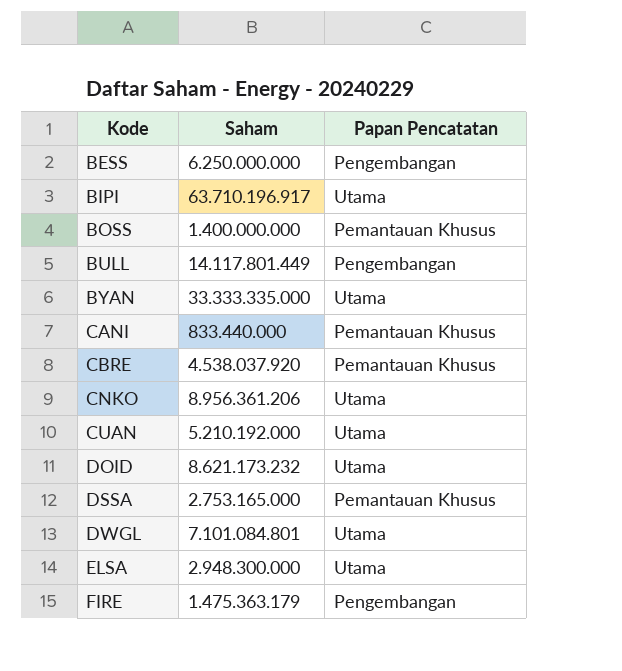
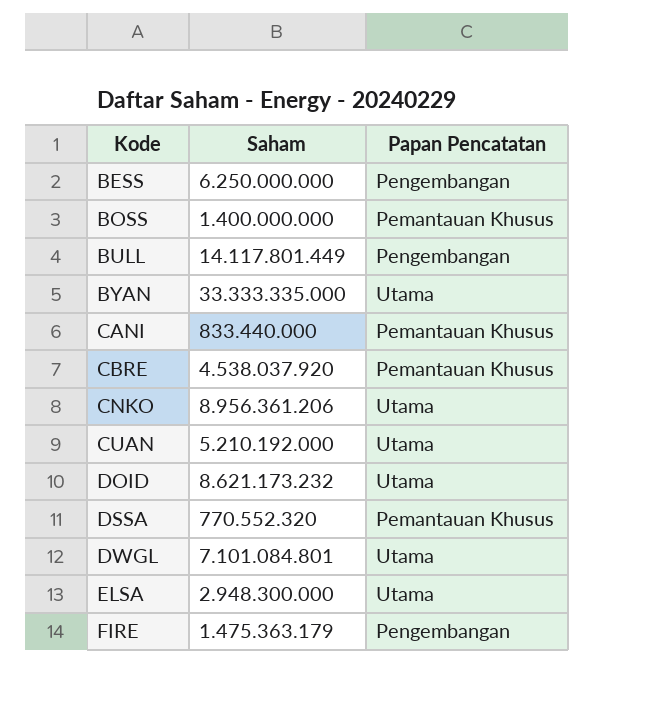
row BIPI: 63.710.196.917 | Utama -> none
DSSA | Saham: 2.753.165.000 -> 770.552.320

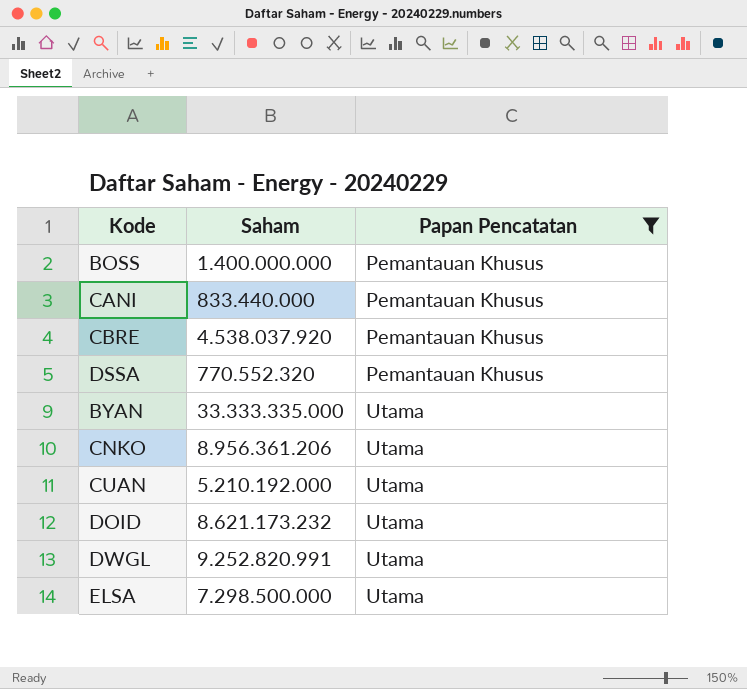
filter: none -> Papan Pencatatan != Pengembangan
row order: Kode ascending -> Papan Pencatatan ascending
DWGL | Saham: 7.101.084.801 -> 9.252.820.991
ELSA | Saham: 2.948.300.000 -> 7.298.500.000

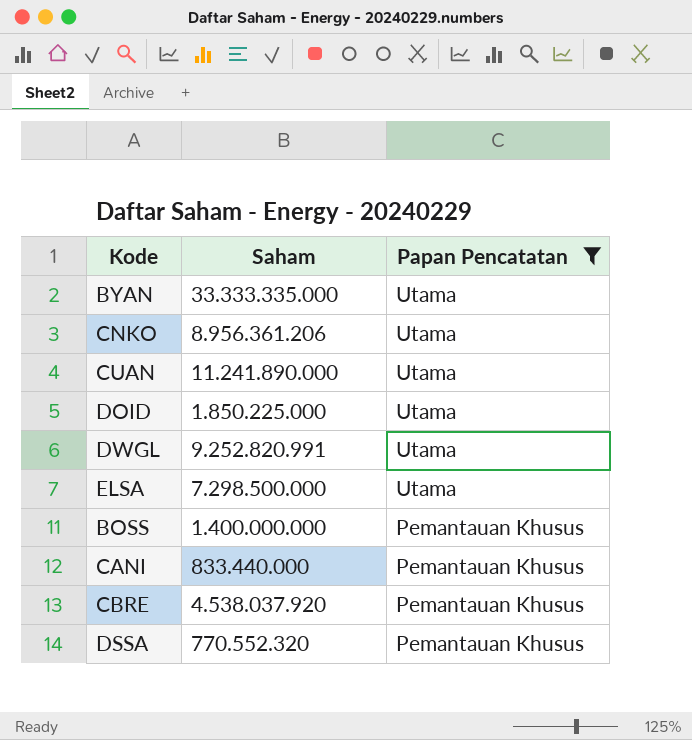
row order: Papan Pencatatan ascending -> Papan Pencatatan descending
CUAN | Saham: 5.210.192.000 -> 11.241.890.000
DOID | Saham: 8.621.173.232 -> 1.850.225.000

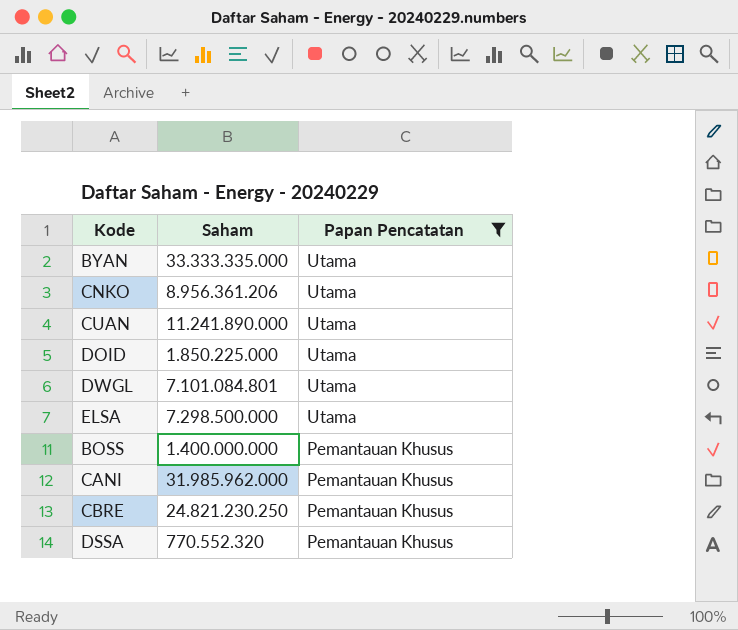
DWGL | Saham: 9.252.820.991 -> 7.101.084.801
CANI | Saham: 833.440.000 -> 31.985.962.000
CBRE | Saham: 4.538.037.920 -> 24.821.230.250

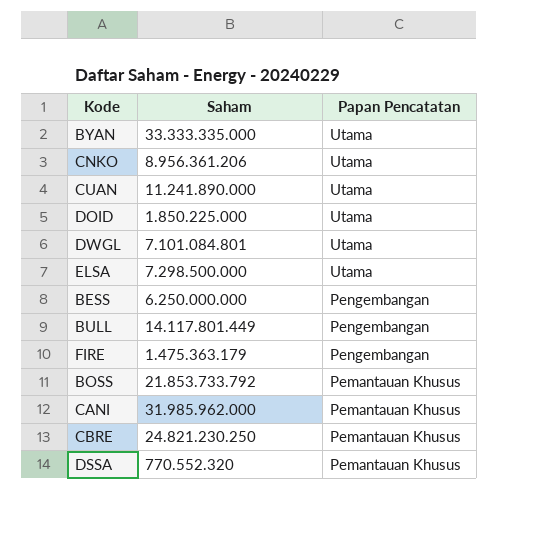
filter: Papan Pencatatan != Pengembangan -> none
BOSS | Saham: 1.400.000.000 -> 21.853.733.792

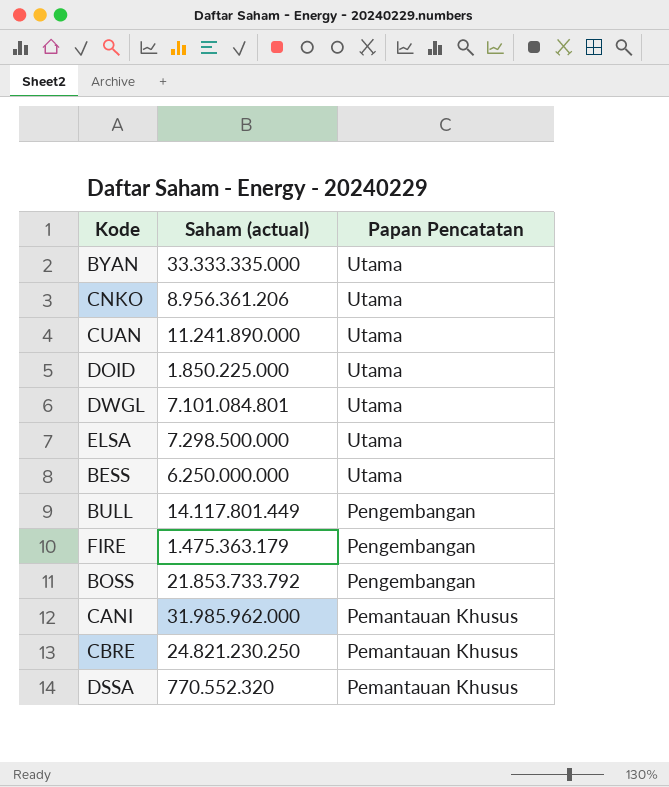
column name: Saham -> Saham (actual)
BESS | Papan Pencatatan: Pengembangan -> Utama
BOSS | Papan Pencatatan: Pemantauan Khusus -> Pengembangan

